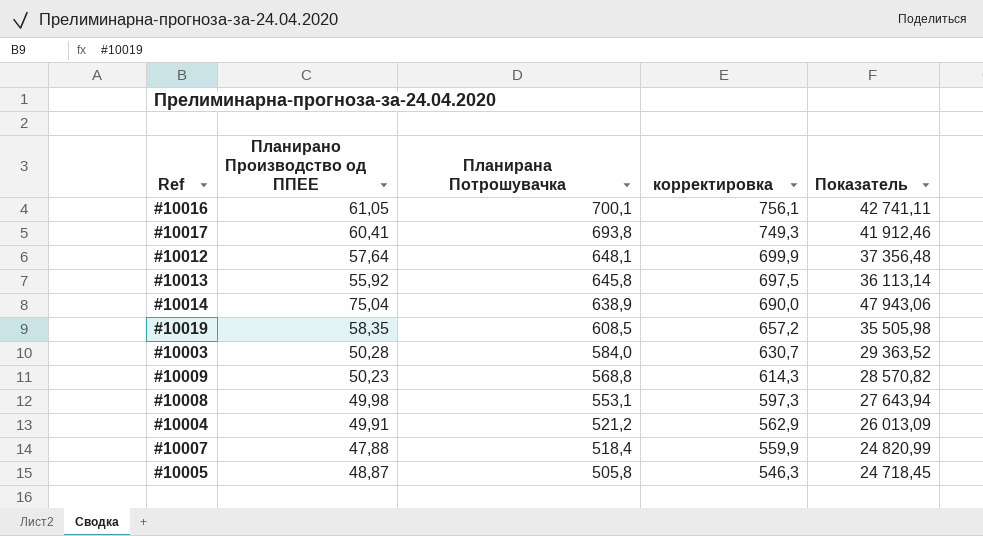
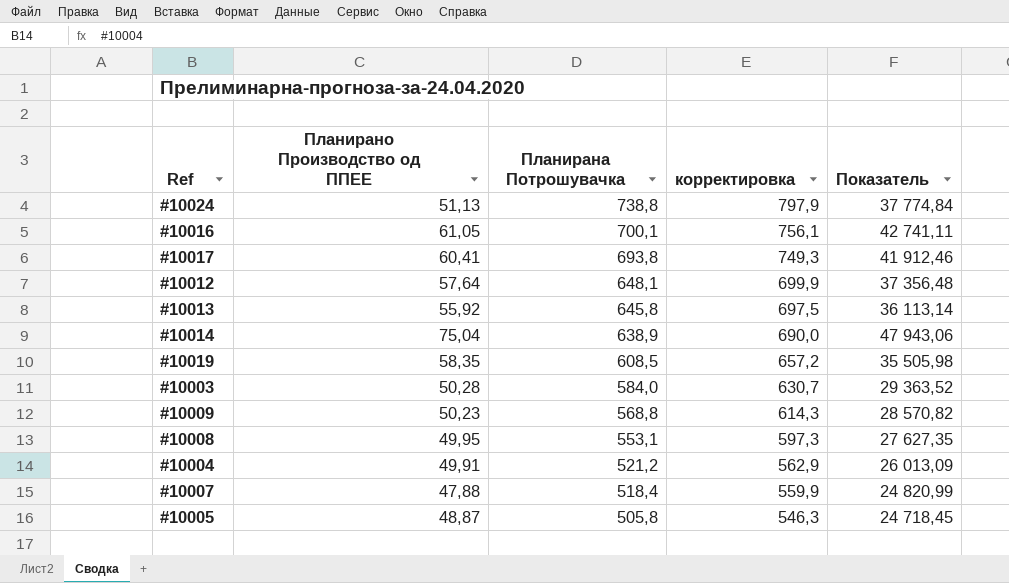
row #10024: none -> 51,13 | 738,8 | 797,9 | 37 774,84
#10008 | Планирано Производство од ППЕЕ: 49,98 -> 49,95
#10008 | Показатель: 27 643,94 -> 27 627,35

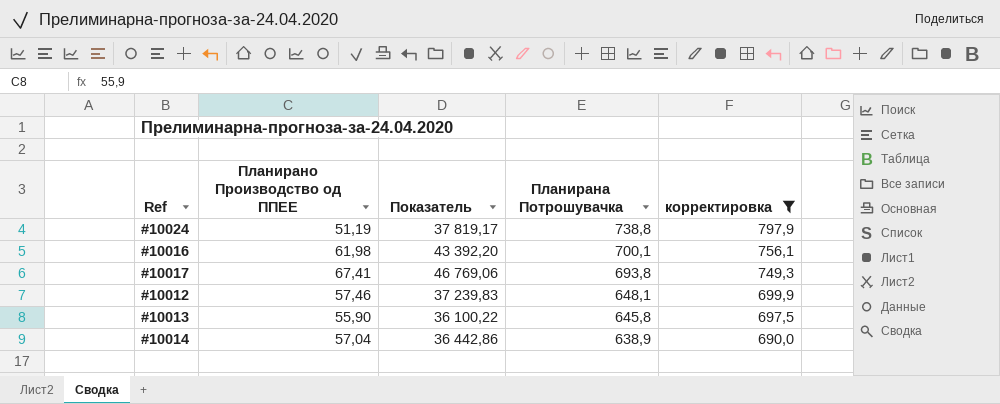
filter: none -> корректировка >= 690,0
column Показатель | position: 5 -> 3
#10024 | Планирано Производство од ППЕЕ: 51,13 -> 51,19
#10024 | Показатель: 37 774,84 -> 37 819,17
#10016 | Планирано Производство од ППЕЕ: 61,05 -> 61,98
#10016 | Показатель: 42 741,11 -> 43 392,20
#10017 | Планирано Производство од ППЕЕ: 60,41 -> 67,41
#10017 | Показатель: 41 912,46 -> 46 769,06
#10012 | Планирано Производство од ППЕЕ: 57,64 -> 57,46
#10012 | Показатель: 37 356,48 -> 37 239,83
#10013 | Планирано Производство од ППЕЕ: 55,92 -> 55,90
#10013 | Показатель: 36 113,14 -> 36 100,22
#10014 | Планирано Производство од ППЕЕ: 75,04 -> 57,04
#10014 | Показатель: 47 943,06 -> 36 442,86

